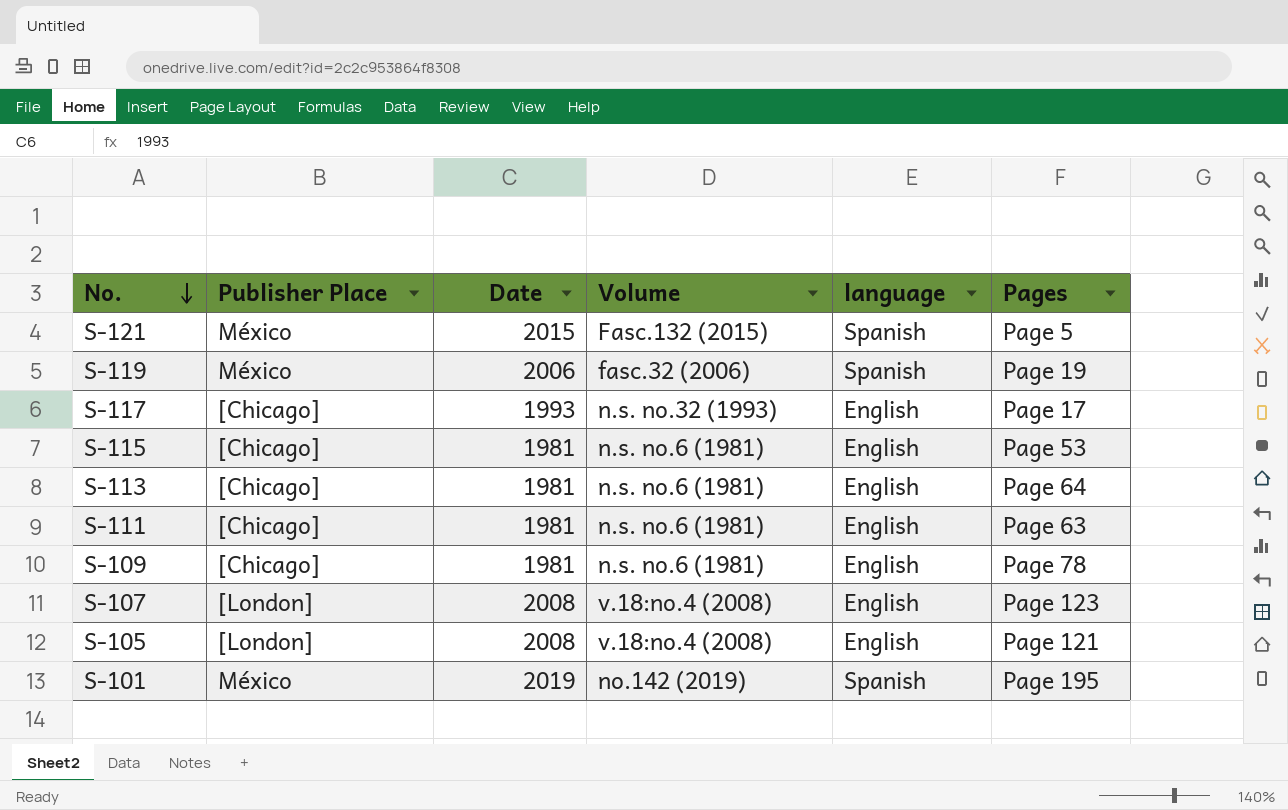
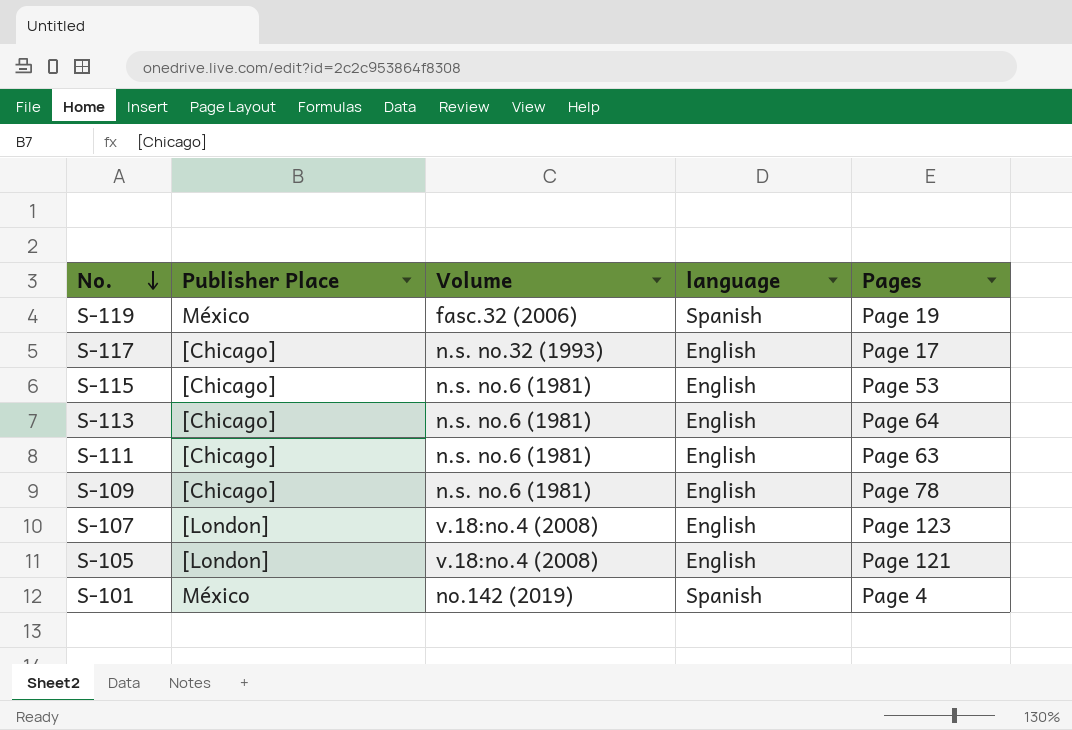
column Date | position: 3 -> none
row S-121: México | 2015 | Fasc.132 (2015) | Spanish | Page 5 -> none
S-101 | Pages: Page 195 -> Page 4

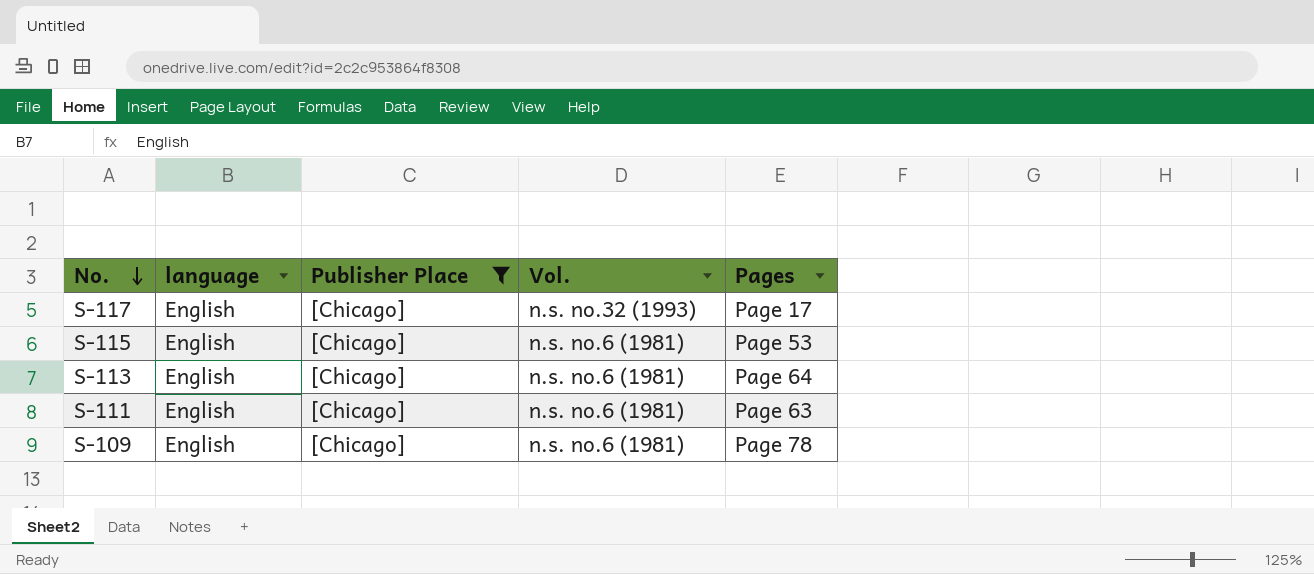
filter: none -> Publisher Place = [Chicago]
column language | position: 4 -> 2
column name: Volume -> Vol.

